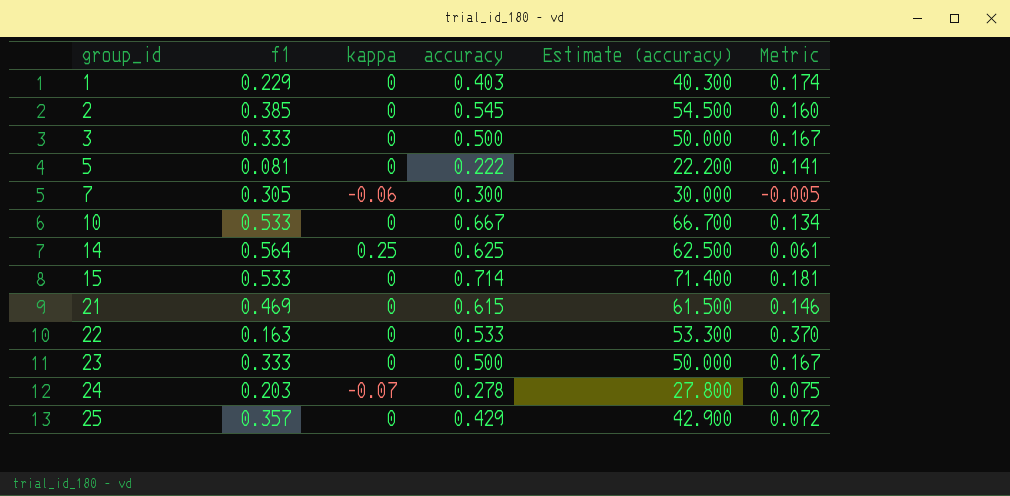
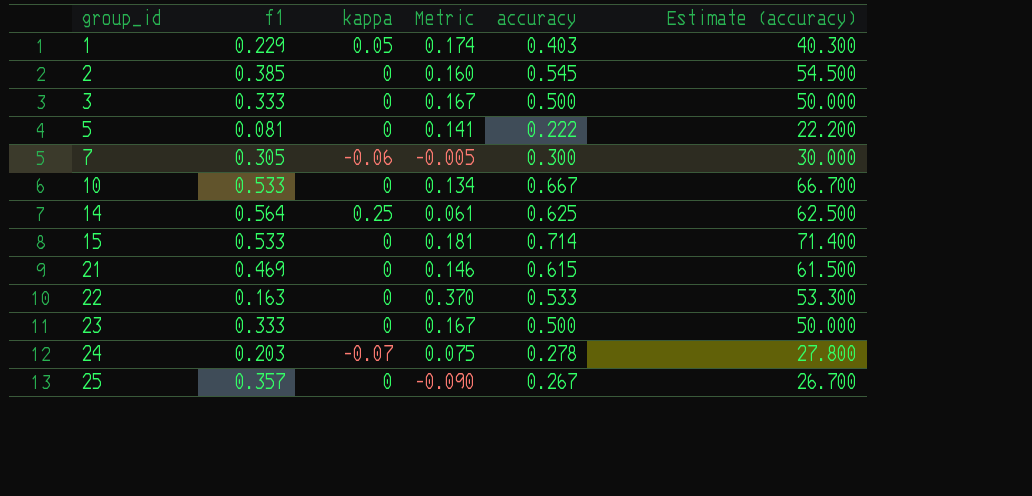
column Metric | position: 6 -> 4
1 | kappa: 0 -> 0.05
25 | Metric: 0.072 -> -0.090
25 | accuracy: 0.429 -> 0.267
25 | Estimate (accuracy): 42.900 -> 26.700

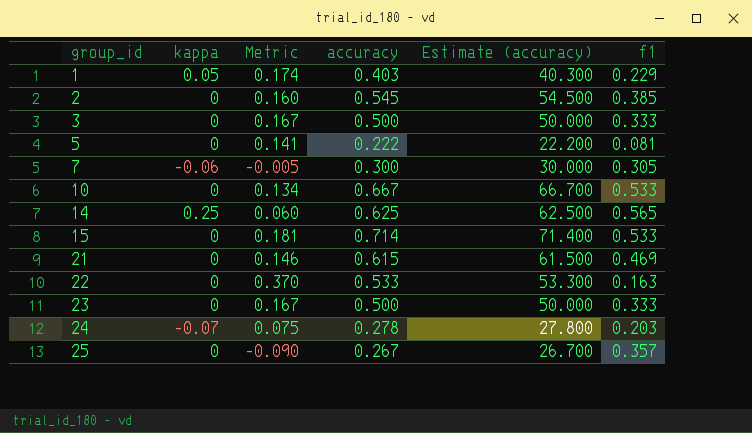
column f1 | position: 2 -> 6
14 | Metric: 0.061 -> 0.060
14 | f1: 0.564 -> 0.565

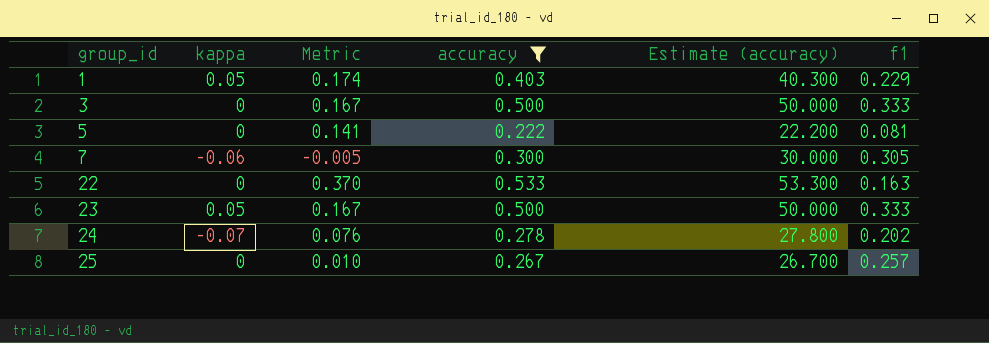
filter: none -> accuracy <= 0.533
23 | kappa: 0 -> 0.05
24 | Metric: 0.075 -> 0.076
24 | f1: 0.203 -> 0.202
25 | Metric: -0.090 -> 0.010
25 | f1: 0.357 -> 0.257

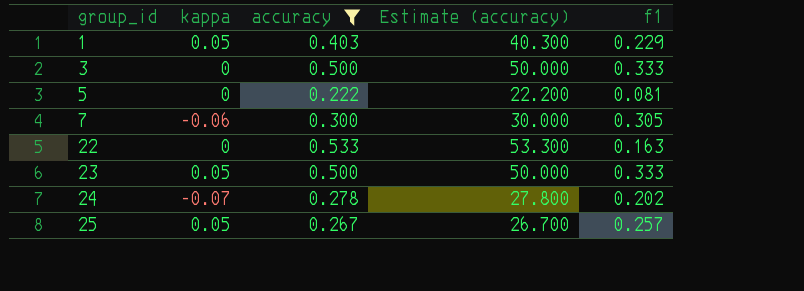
column Metric | formula: [accuracy] - [f1] -> none
25 | kappa: 0 -> 0.05

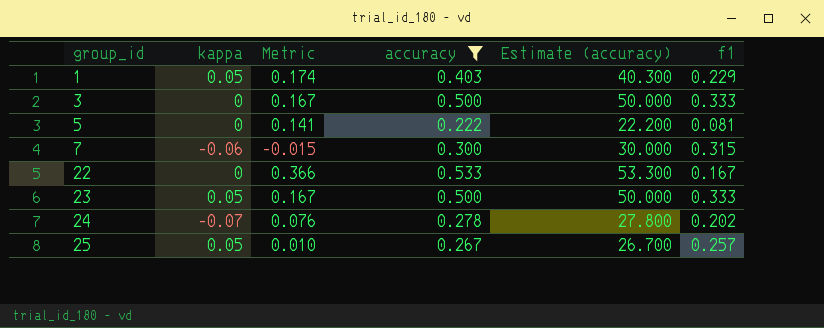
column Metric | formula: none -> [accuracy] - [f1]
7 | f1: 0.305 -> 0.315
22 | f1: 0.163 -> 0.167

